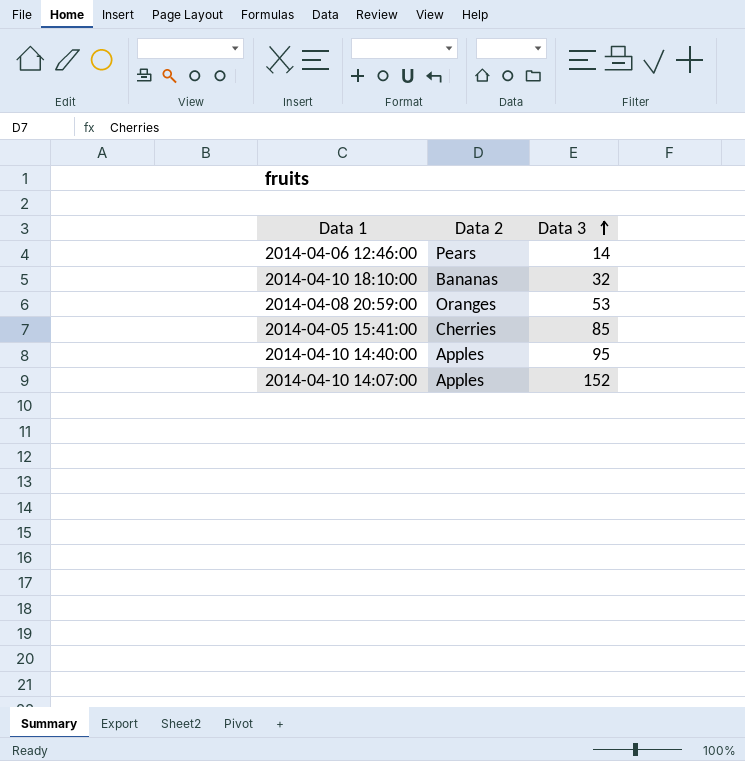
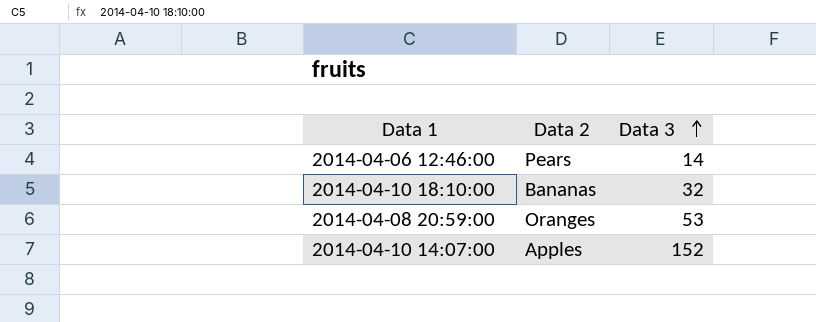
row 2014-04-05 15:41:00: Cherries | 85 -> none
row 2014-04-10 14:40:00: Apples | 95 -> none

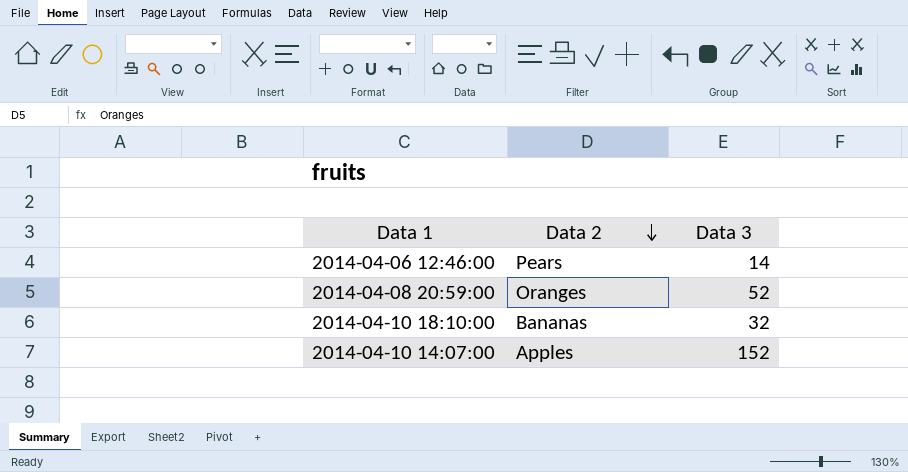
row order: Data 3 ascending -> Data 2 descending
2014-04-08 20:59:00 | Data 3: 53 -> 52

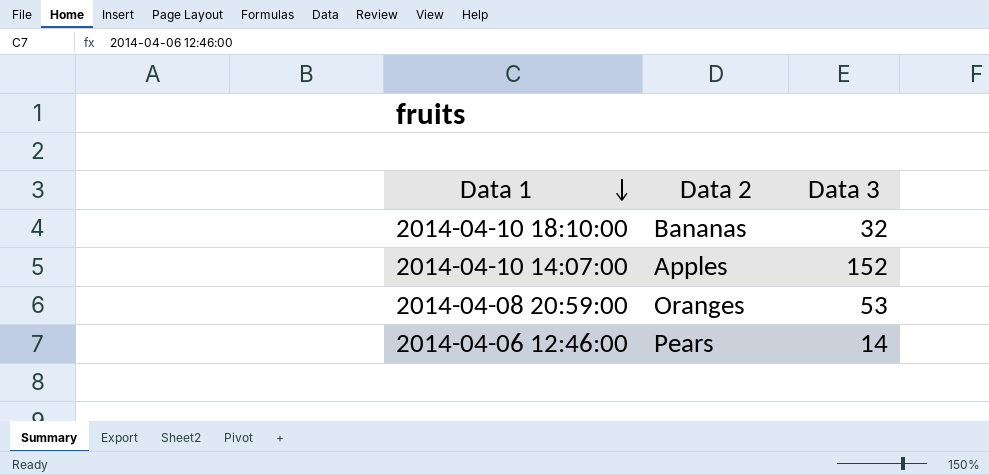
row order: Data 2 descending -> Data 1 descending
2014-04-08 20:59:00 | Data 3: 52 -> 53

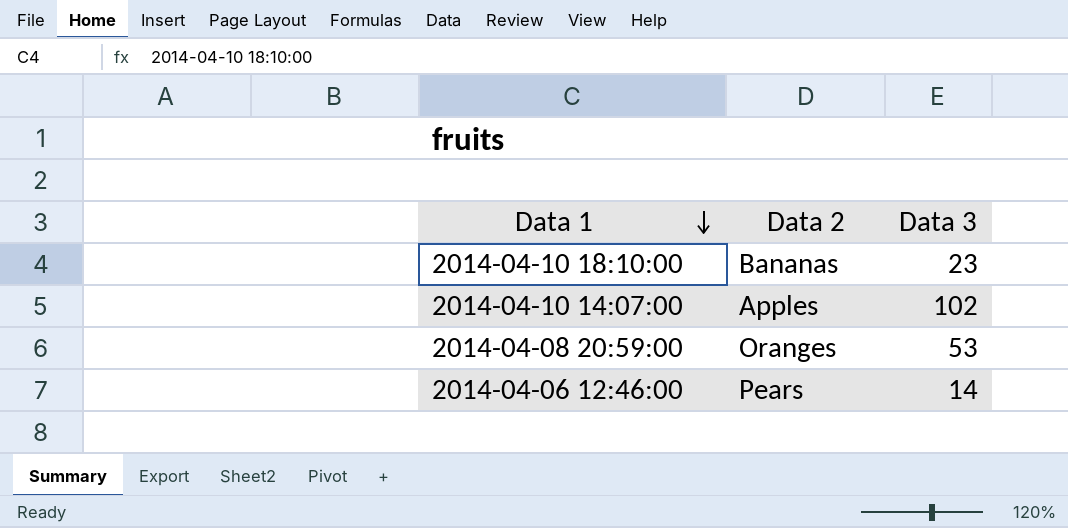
2014-04-10 18:10:00 | Data 3: 32 -> 23
2014-04-10 14:07:00 | Data 3: 152 -> 102

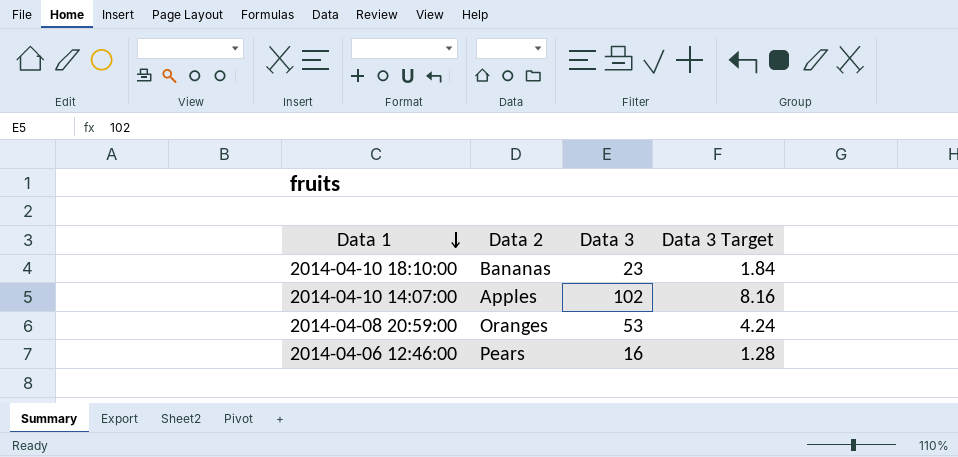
column Data 3 Target | formula: none -> [Data 3] * 0.08
2014-04-06 12:46:00 | Data 3: 14 -> 16

